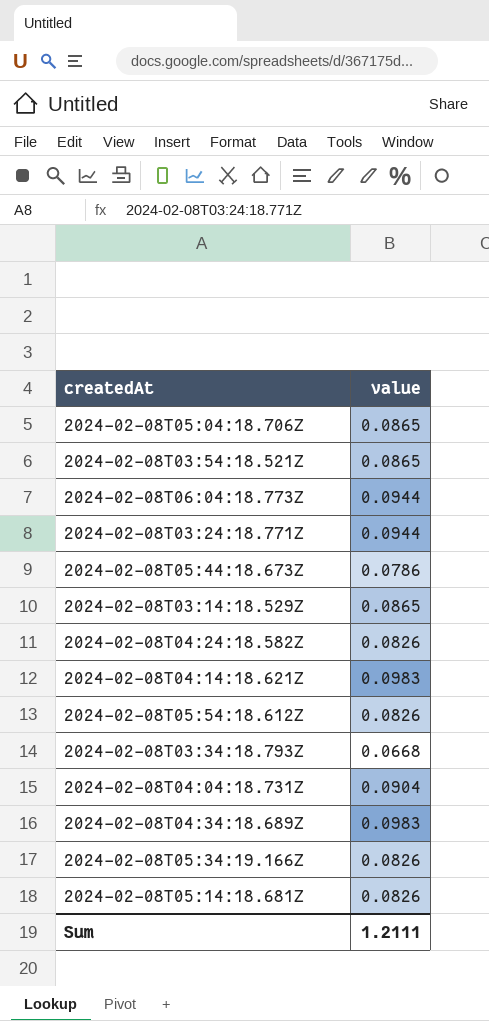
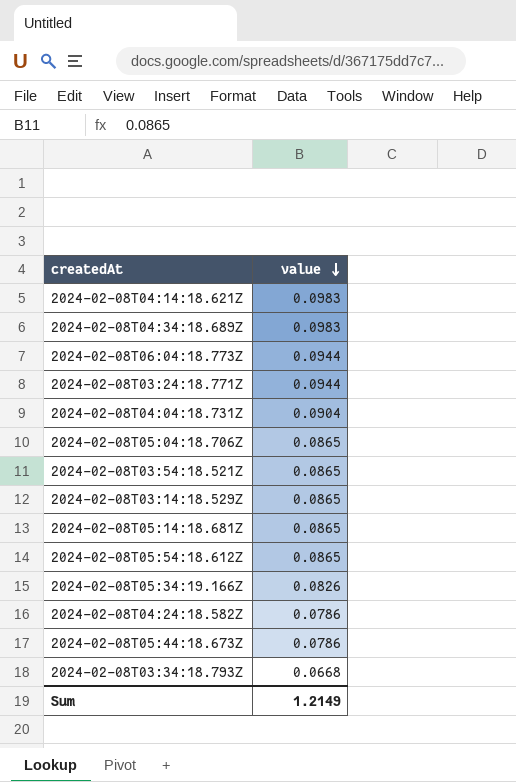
row order: none -> value descending
2024-02-08T05:14:18.681Z | value: 0.0826 -> 0.0865
2024-02-08T05:54:18.612Z | value: 0.0826 -> 0.0865
2024-02-08T04:24:18.582Z | value: 0.0826 -> 0.0786
Sum | value: 1.2111 -> 1.2149

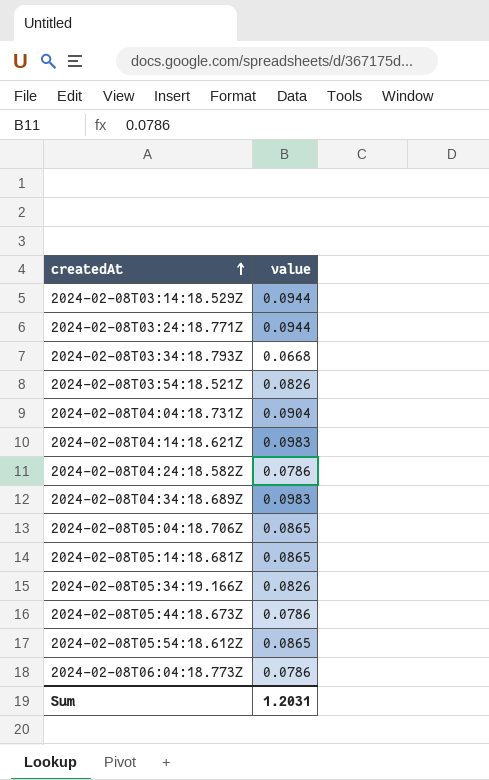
row order: value descending -> createdAt ascending
2024-02-08T03:14:18.529Z | value: 0.0865 -> 0.0944
2024-02-08T03:54:18.521Z | value: 0.0865 -> 0.0826
2024-02-08T06:04:18.773Z | value: 0.0944 -> 0.0786
Sum | value: 1.2149 -> 1.2031

